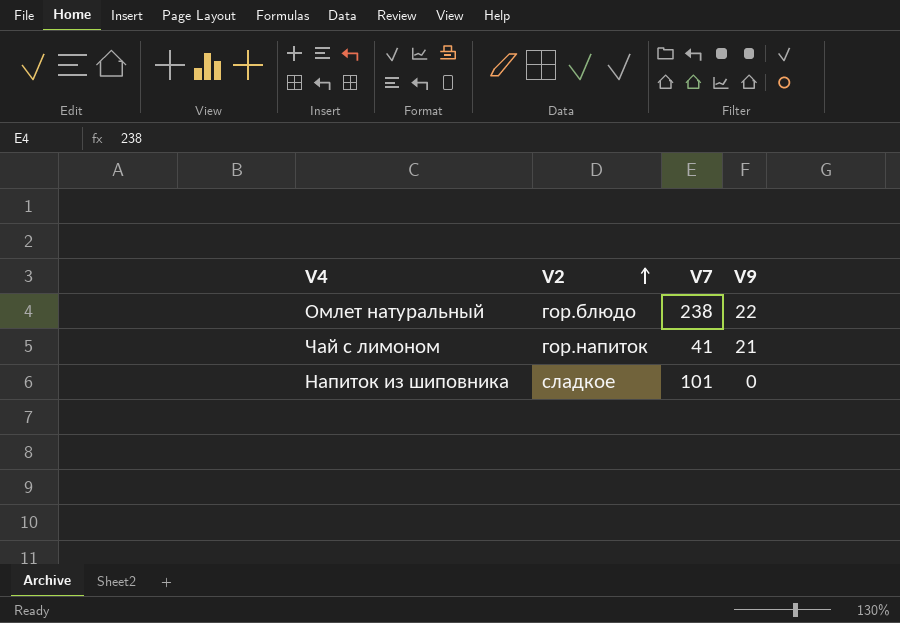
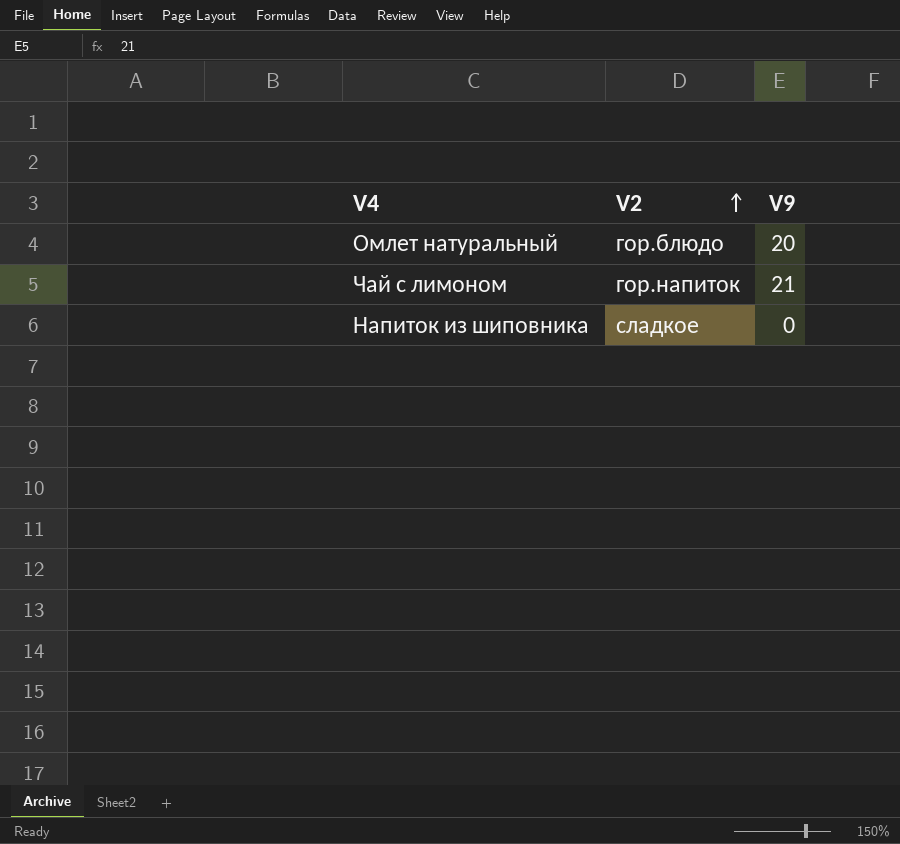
column V7 | position: 3 -> none
Омлет натуральный | V9: 22 -> 20

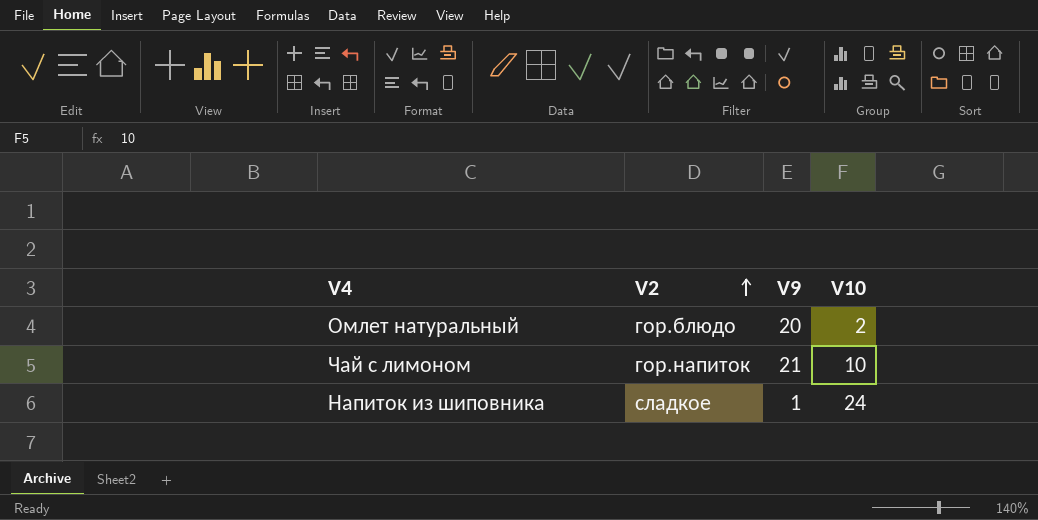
column V10 | position: none -> 4
Напиток из шиповника | V9: 0 -> 1

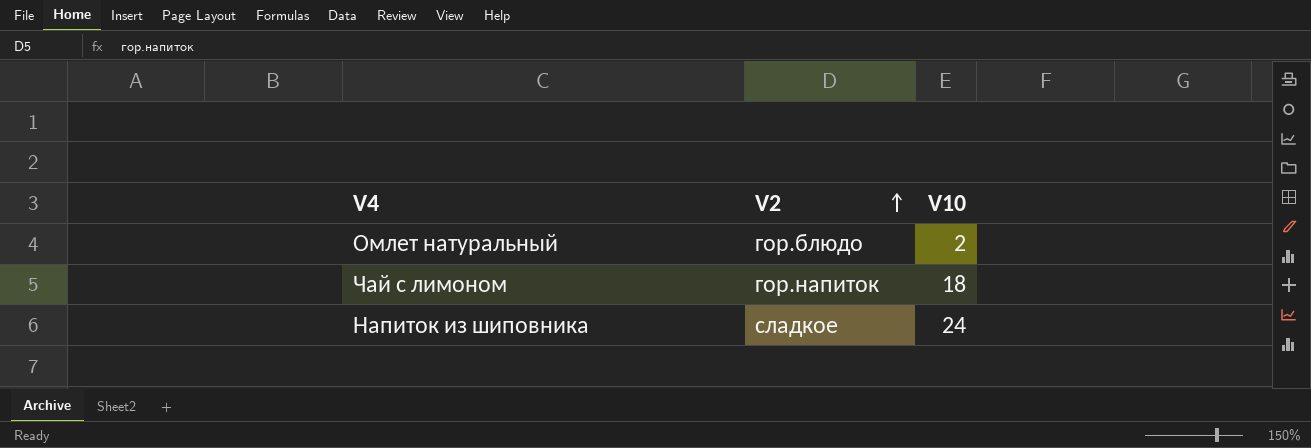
column V9 | position: 3 -> none
Чай с лимоном | V10: 10 -> 18

